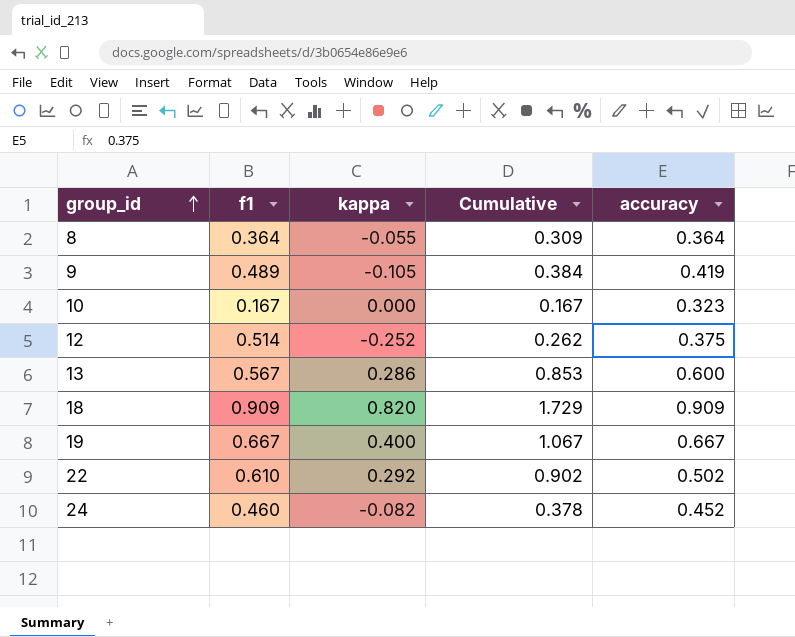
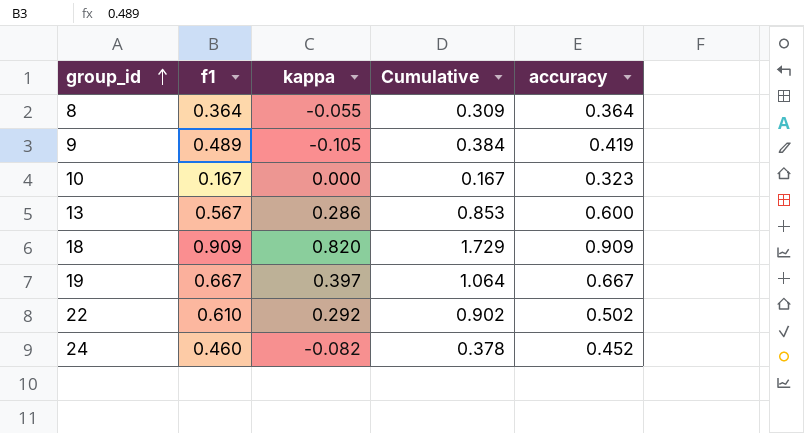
row 12: 0.514 | -0.252 | 0.262 | 0.375 -> none
19 | kappa: 0.400 -> 0.397
19 | Cumulative: 1.067 -> 1.064

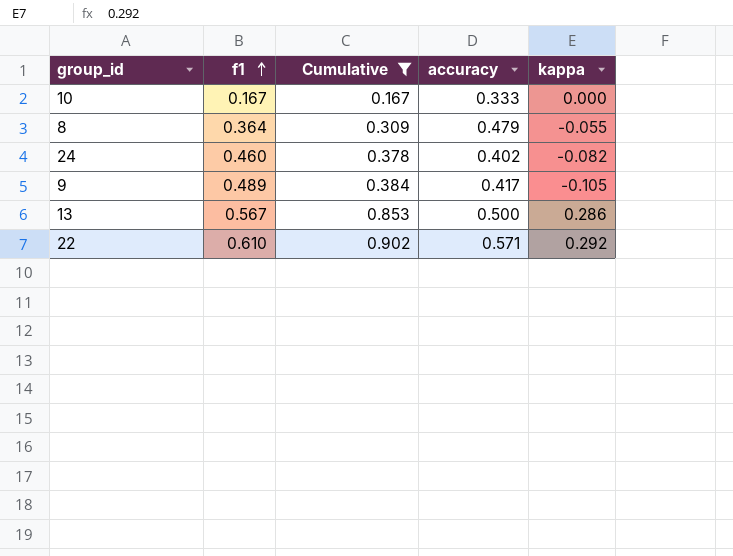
filter: none -> Cumulative <= 0.902
row order: group_id ascending -> f1 ascending
column kappa | position: 3 -> 5
10 | accuracy: 0.323 -> 0.333
8 | accuracy: 0.364 -> 0.479
24 | accuracy: 0.452 -> 0.402
9 | accuracy: 0.419 -> 0.417
13 | accuracy: 0.600 -> 0.500
22 | accuracy: 0.502 -> 0.571

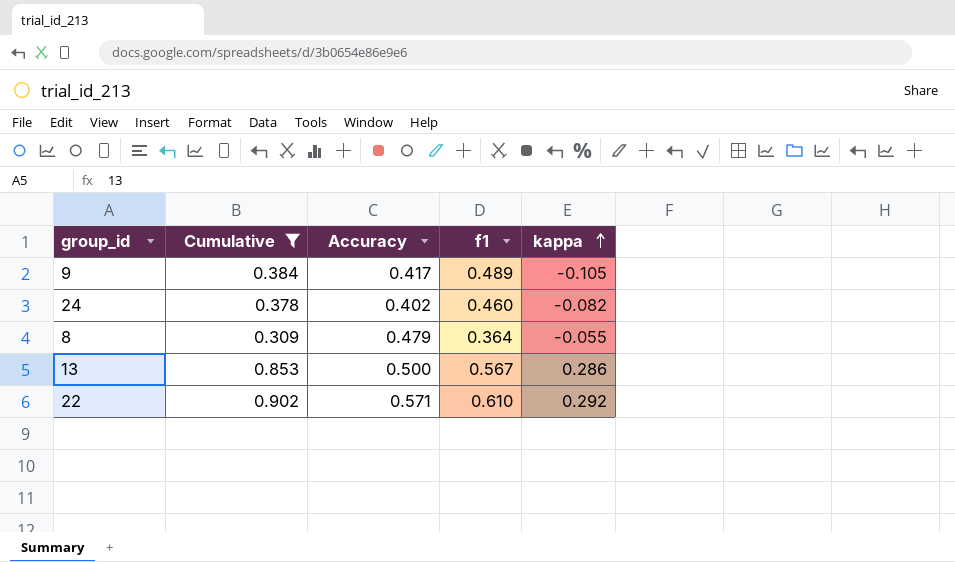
row order: f1 ascending -> kappa ascending
column name: accuracy -> Accuracy
column f1 | position: 2 -> 4
row 10: 0.167 | 0.167 | 0.333 | 0.000 -> none

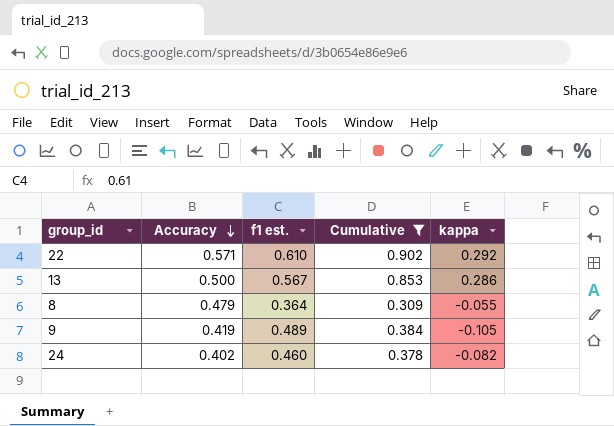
row order: kappa ascending -> Accuracy descending
column name: f1 -> f1 est.
column Cumulative | position: 2 -> 4
9 | Accuracy: 0.417 -> 0.419

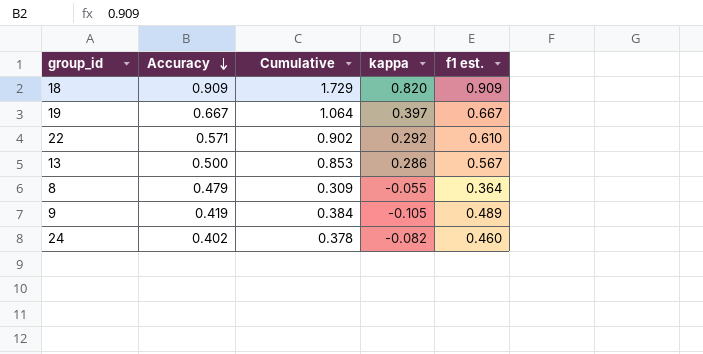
filter: Cumulative <= 0.902 -> none
column f1 est. | position: 3 -> 5

